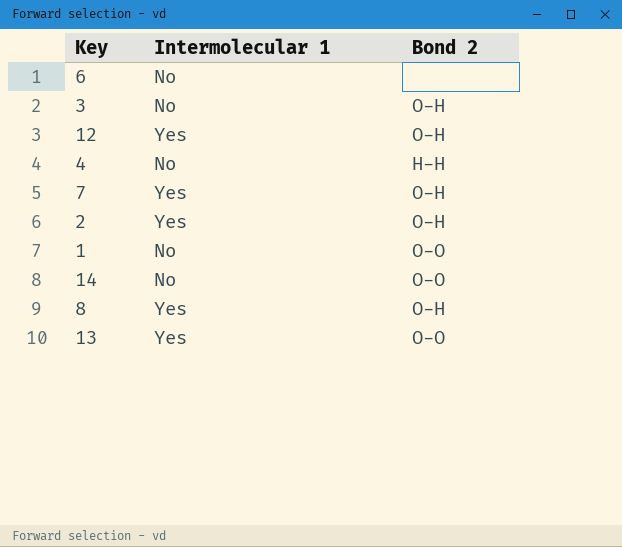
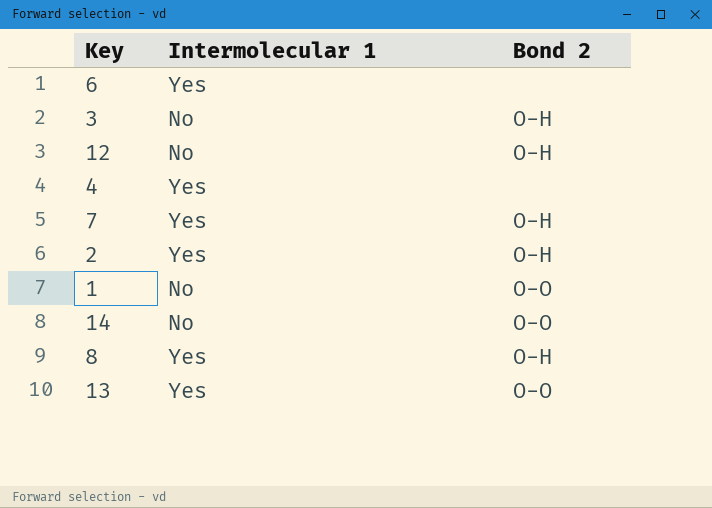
6 | Intermolecular 1: No -> Yes
12 | Intermolecular 1: Yes -> No
4 | Intermolecular 1: No -> Yes
4 | Bond 2: H-H -> none

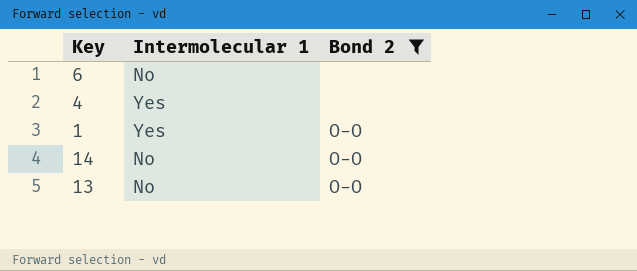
filter: none -> Bond 2 != O-H
6 | Intermolecular 1: Yes -> No
1 | Intermolecular 1: No -> Yes
13 | Intermolecular 1: Yes -> No

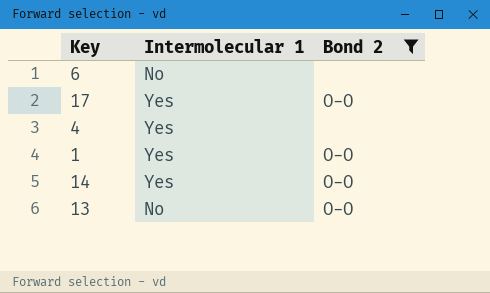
row 17: none -> Yes | O-O
14 | Intermolecular 1: No -> Yes

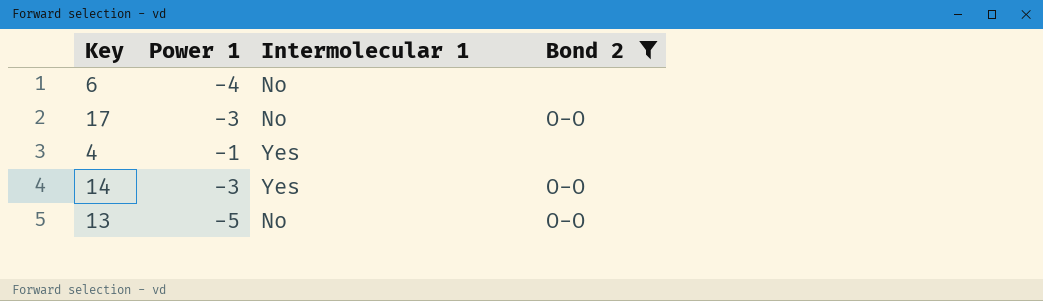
column Power 1 | position: none -> 2
row 1: Yes | O-O -> none
17 | Intermolecular 1: Yes -> No

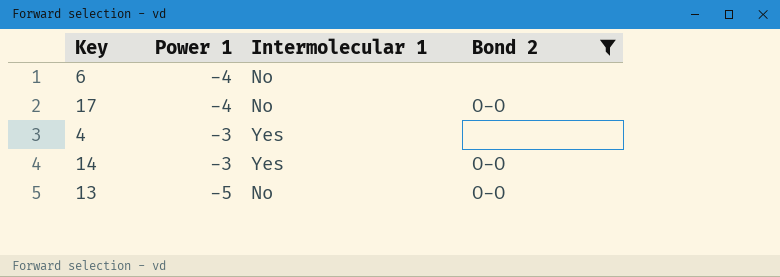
17 | Power 1: -3 -> -4
4 | Power 1: -1 -> -3

